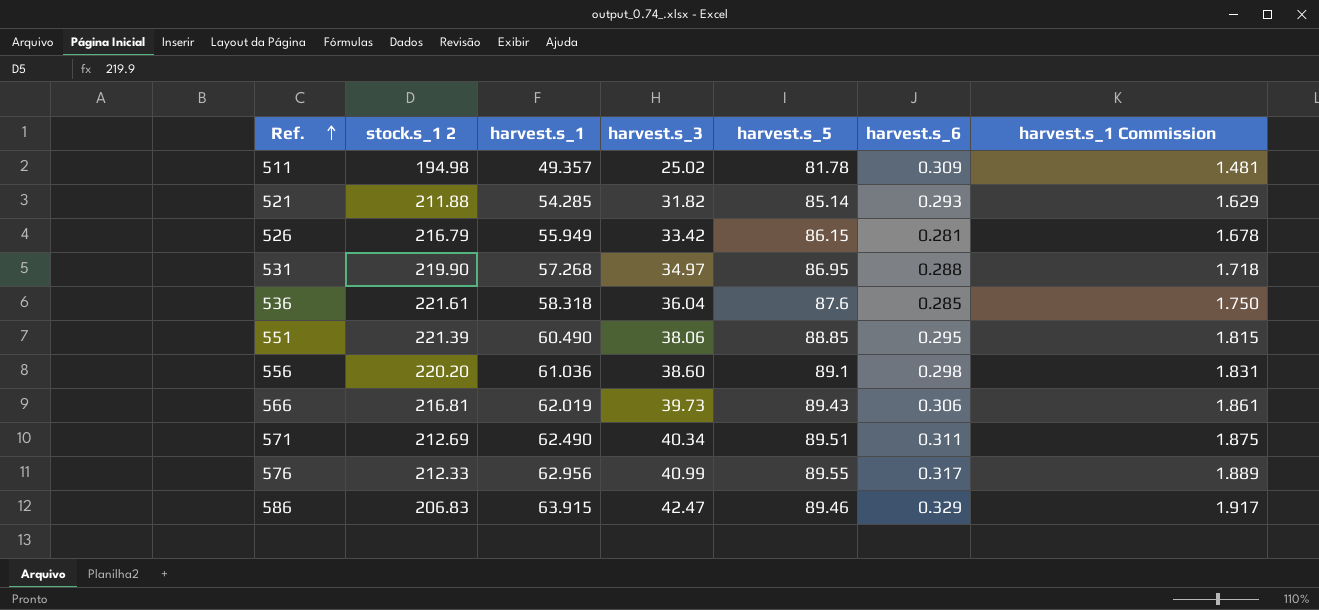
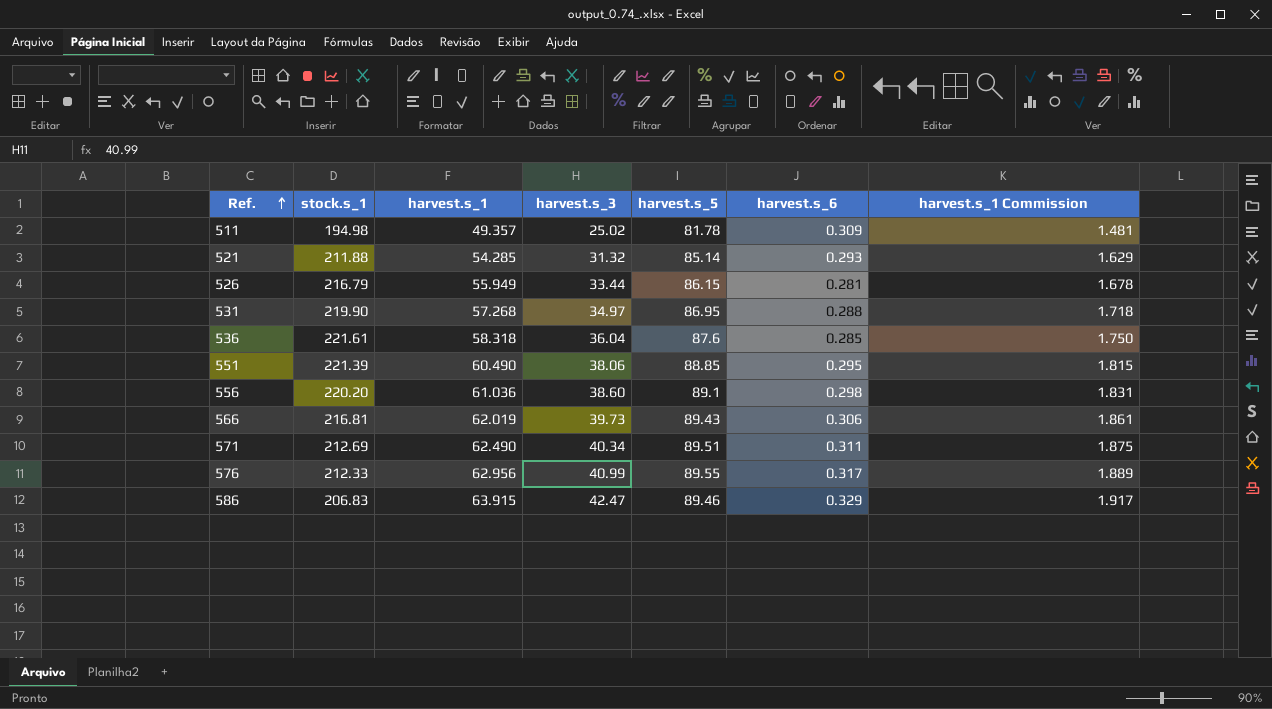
column name: stock.s_1 2 -> stock.s_1
521 | harvest.s_3: 31.82 -> 31.32
526 | harvest.s_3: 33.42 -> 33.44

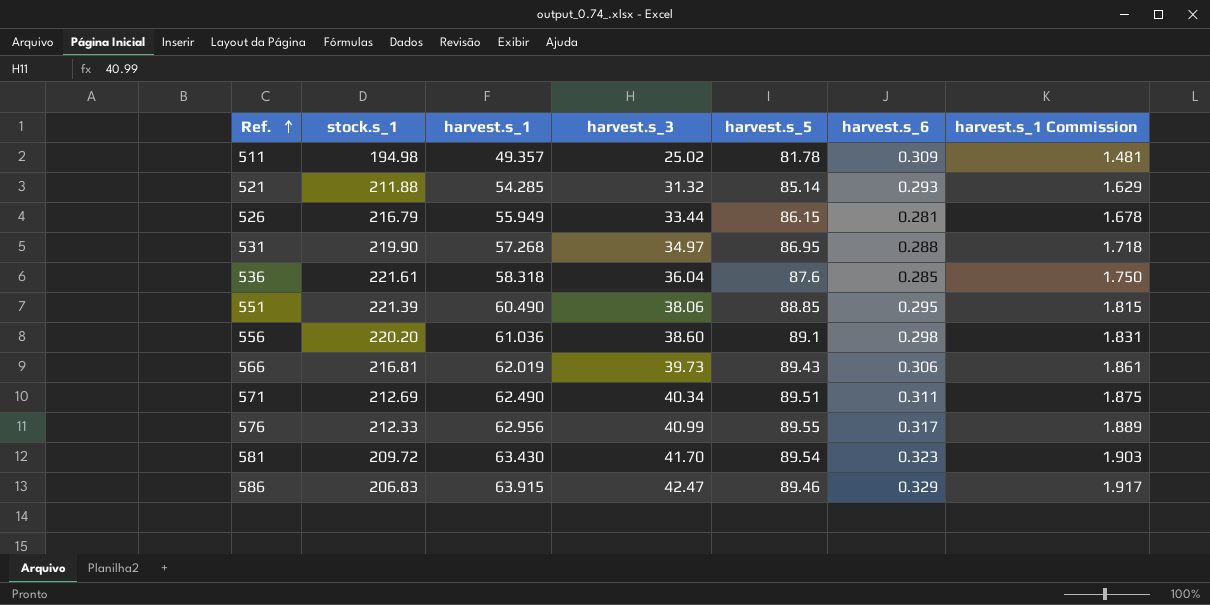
row 581: none -> 209.72 | 63.430 | 41.70 | 89.54 | 0.323 | 1.903

